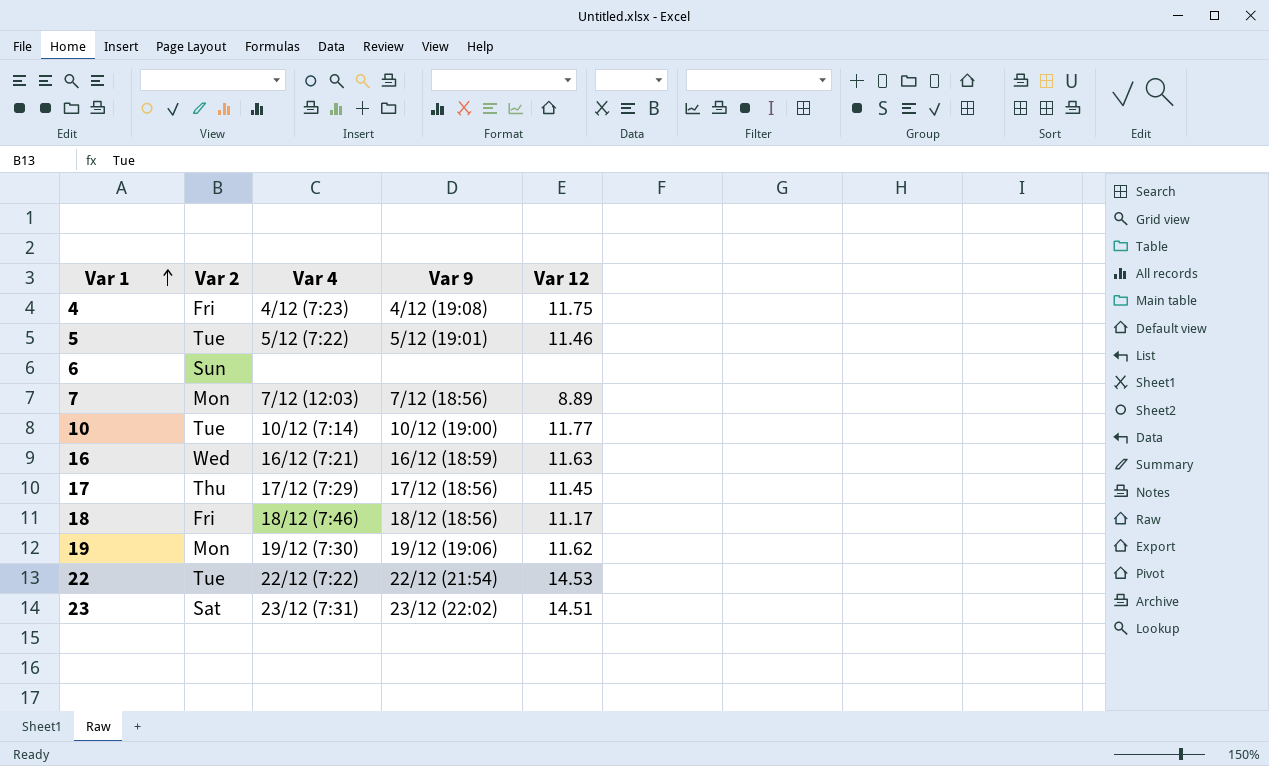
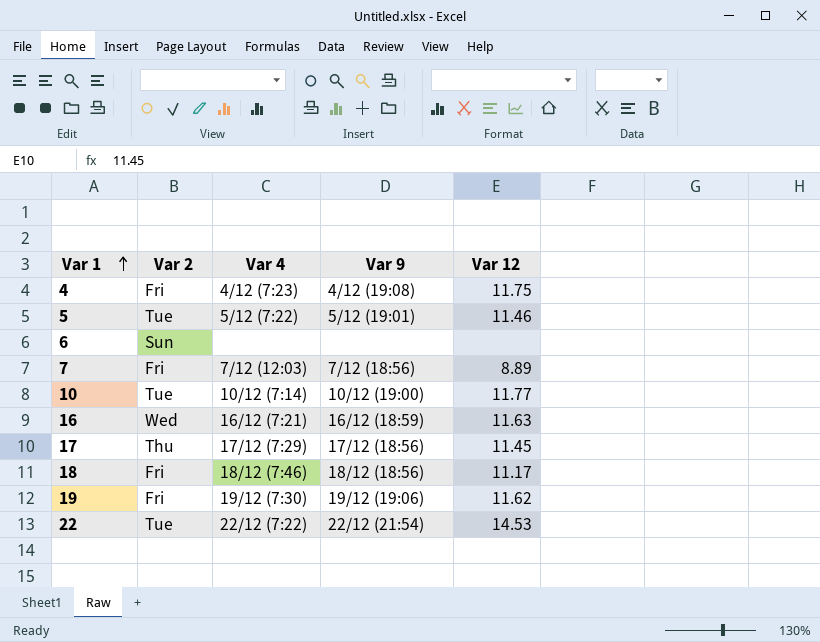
row 23: Sat | 23/12 (7:31) | 23/12 (22:02) | 14.51 -> none
7 | Var 2: Mon -> Fri
19 | Var 2: Mon -> Fri

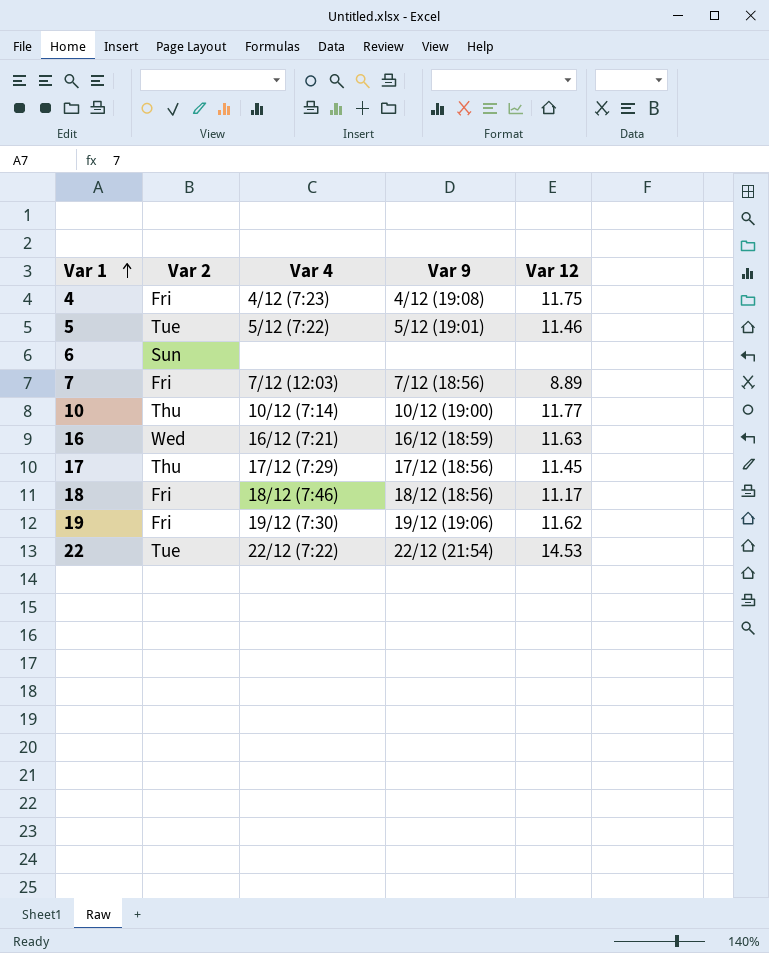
10 | Var 2: Tue -> Thu

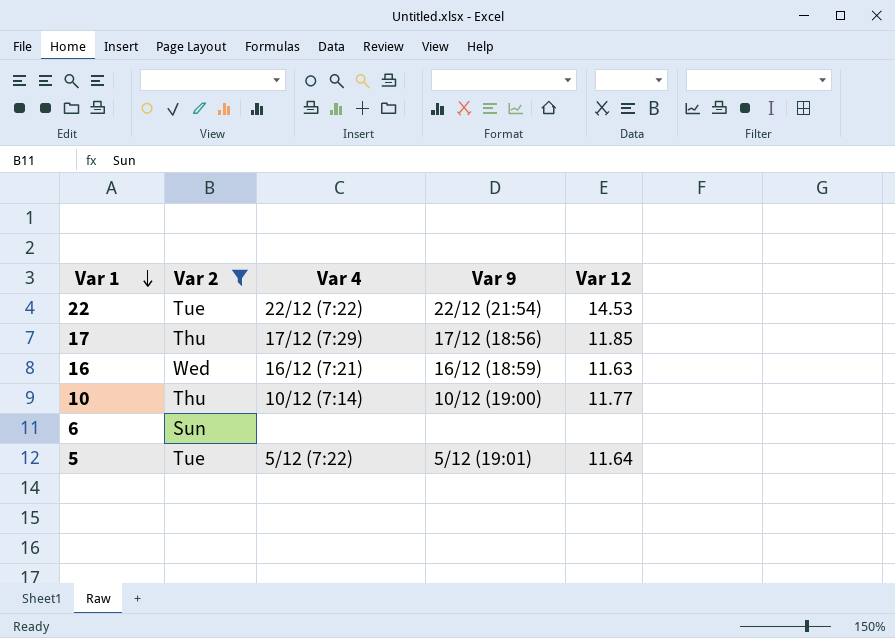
filter: none -> Var 2 != Fri
row order: Var 1 ascending -> Var 1 descending
17 | Var 12: 11.45 -> 11.85
5 | Var 12: 11.46 -> 11.64

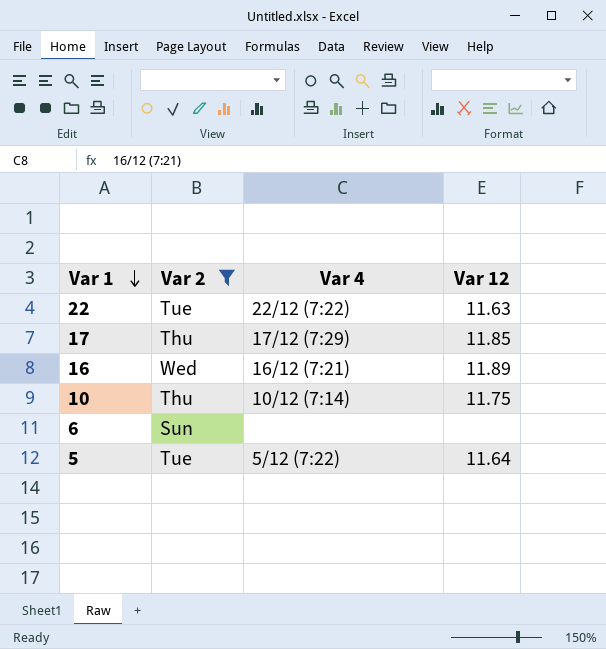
column Var 9 | position: 4 -> none
22 | Var 12: 14.53 -> 11.63
16 | Var 12: 11.63 -> 11.89
10 | Var 12: 11.77 -> 11.75

